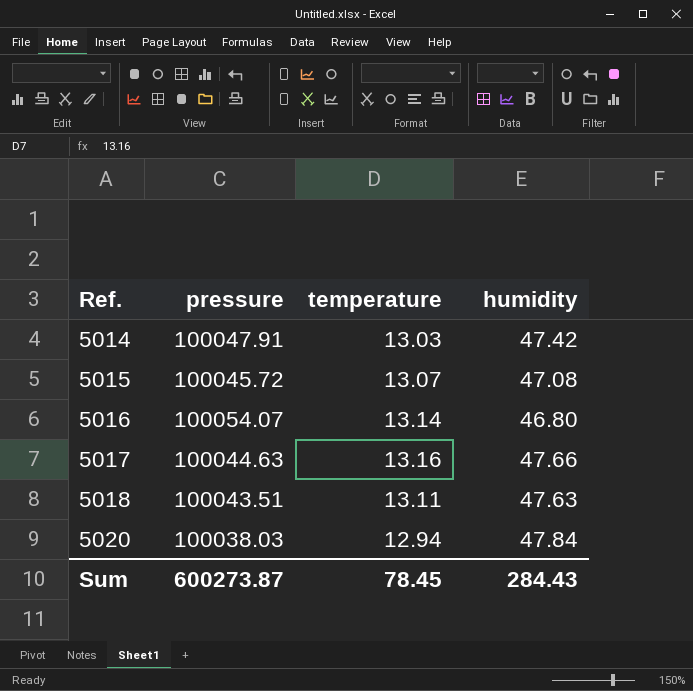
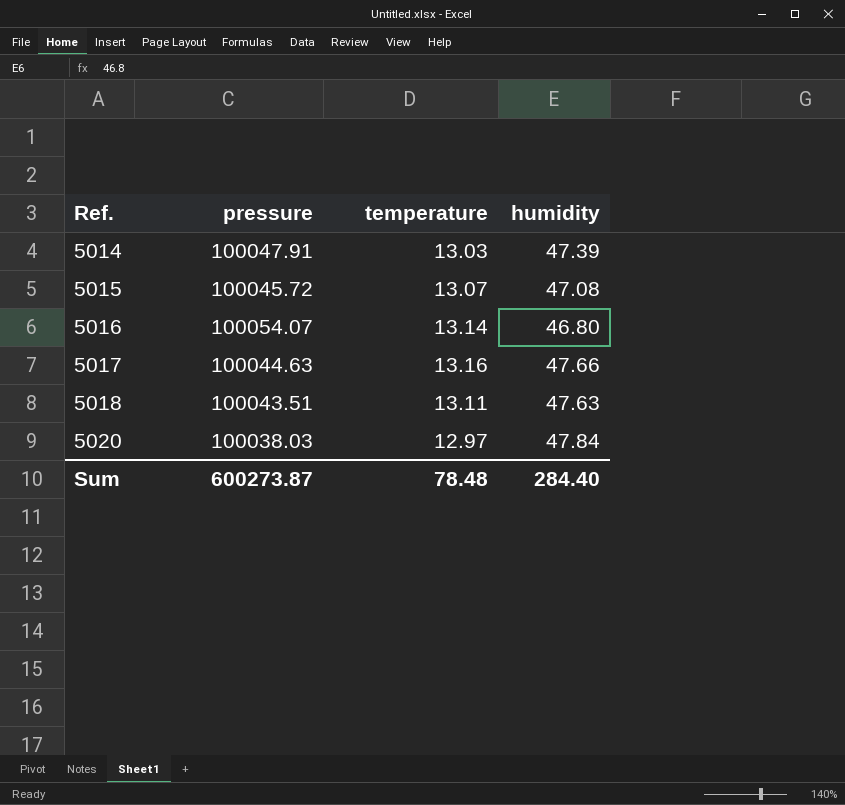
5014 | humidity: 47.42 -> 47.39
5020 | temperature: 12.94 -> 12.97
Sum | temperature: 78.45 -> 78.48
Sum | humidity: 284.43 -> 284.40

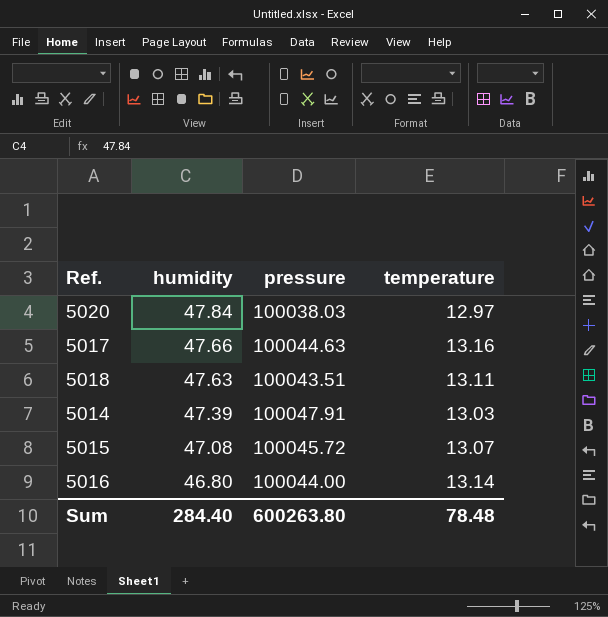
row order: Ref. ascending -> humidity descending
column humidity | position: 4 -> 2
5016 | pressure: 100054.07 -> 100044.00
Sum | pressure: 600273.87 -> 600263.80

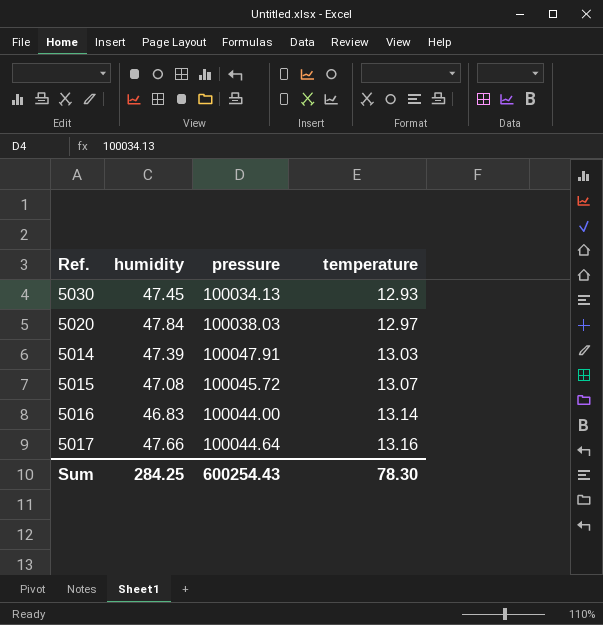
row order: humidity descending -> temperature ascending
row 5018: 47.63 | 100043.51 | 13.11 -> none
row 5030: none -> 47.45 | 100034.13 | 12.93
5016 | humidity: 46.80 -> 46.83
5017 | pressure: 100044.63 -> 100044.64
Sum | humidity: 284.40 -> 284.25
Sum | pressure: 600263.80 -> 600254.43
Sum | temperature: 78.48 -> 78.30

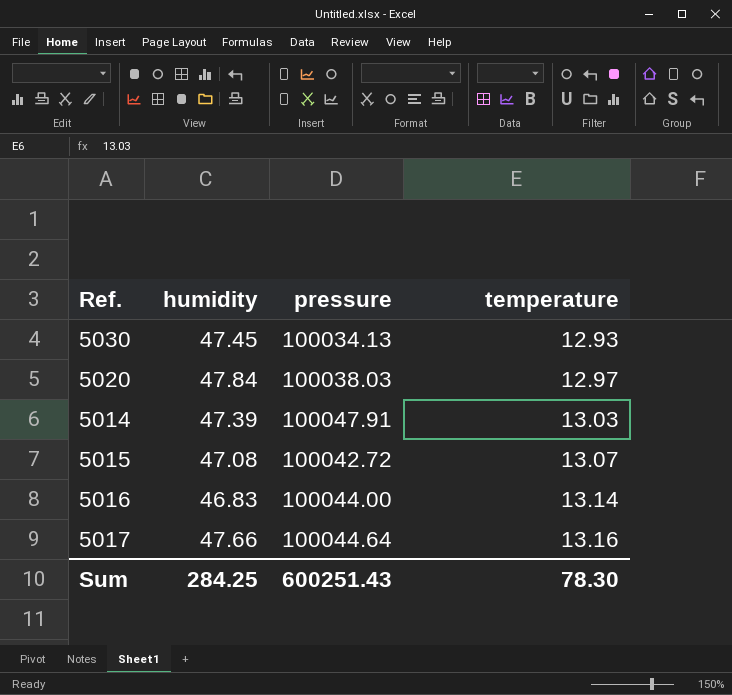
5015 | pressure: 100045.72 -> 100042.72
Sum | pressure: 600254.43 -> 600251.43

